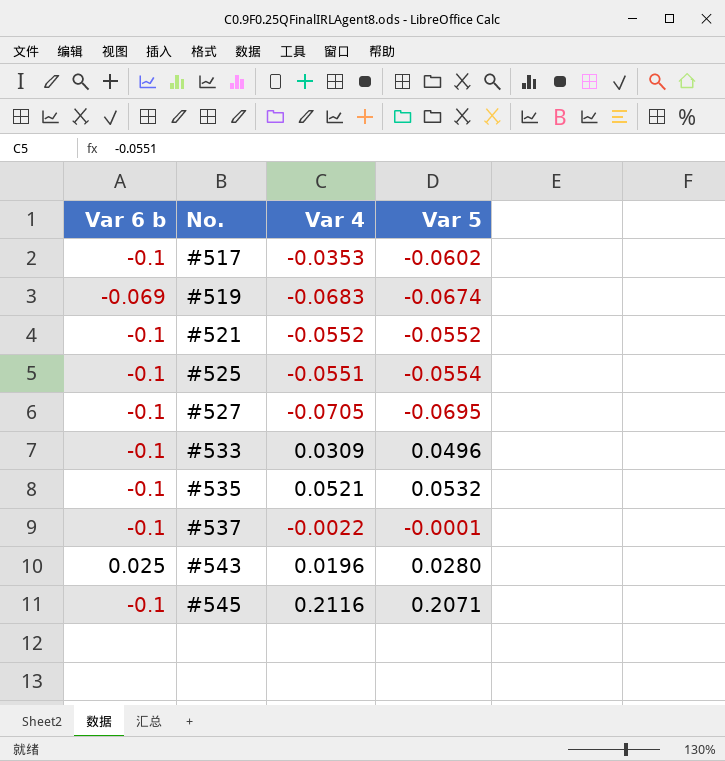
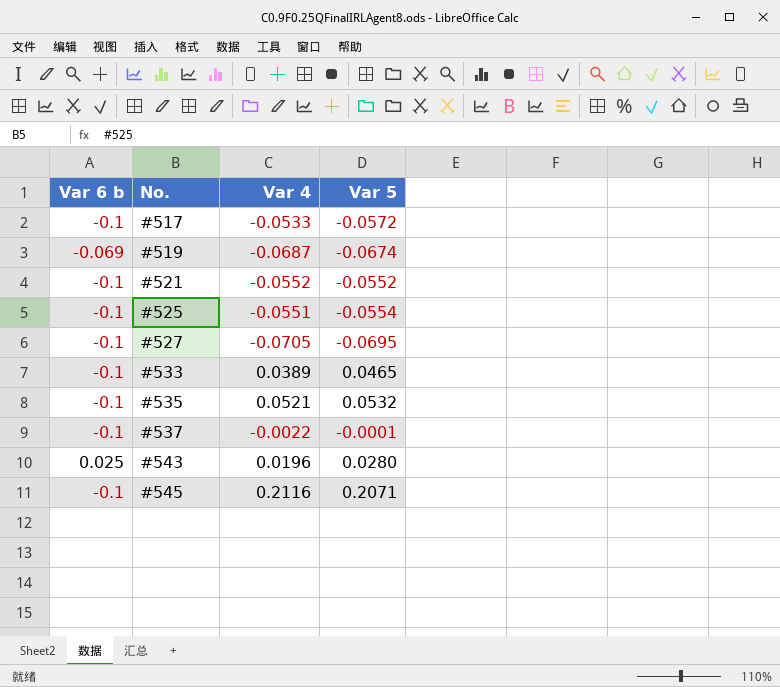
#517 | Var 4: -0.0353 -> -0.0533
#517 | Var 5: -0.0602 -> -0.0572
#519 | Var 4: -0.0683 -> -0.0687
#533 | Var 4: 0.0309 -> 0.0389
#533 | Var 5: 0.0496 -> 0.0465

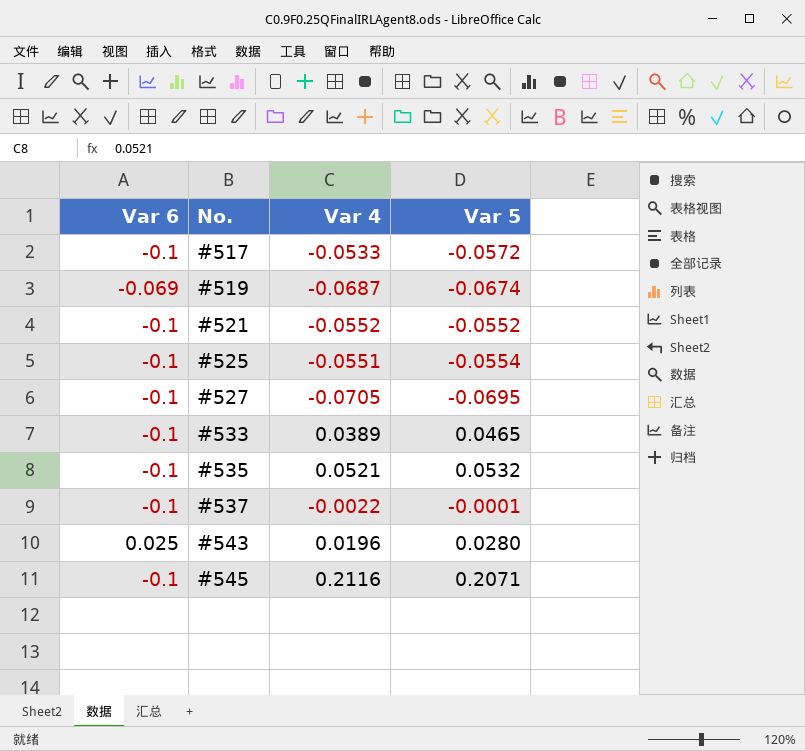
column name: Var 6 b -> Var 6

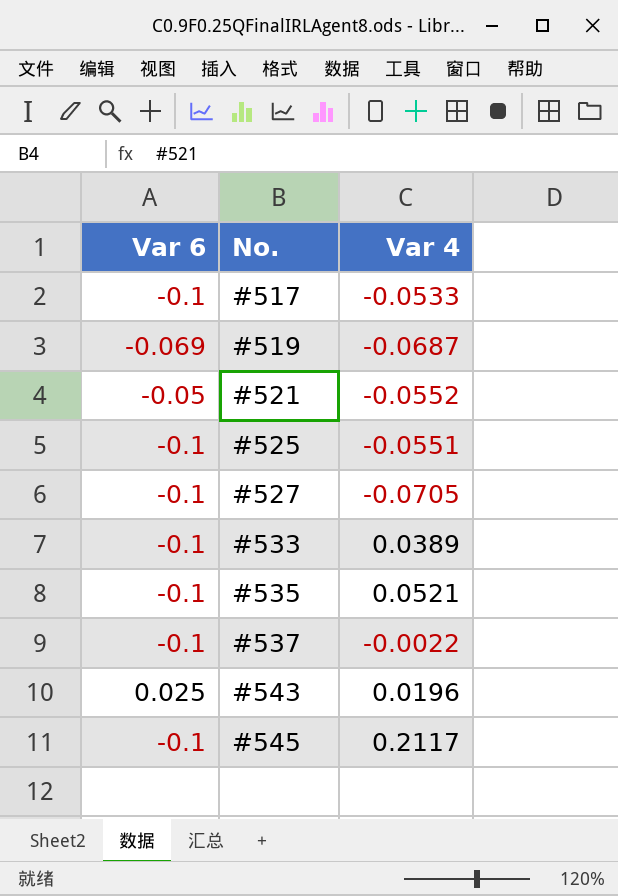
column Var 5 | position: 4 -> none
#521 | Var 6: -0.1 -> -0.05
#545 | Var 4: 0.2116 -> 0.2117

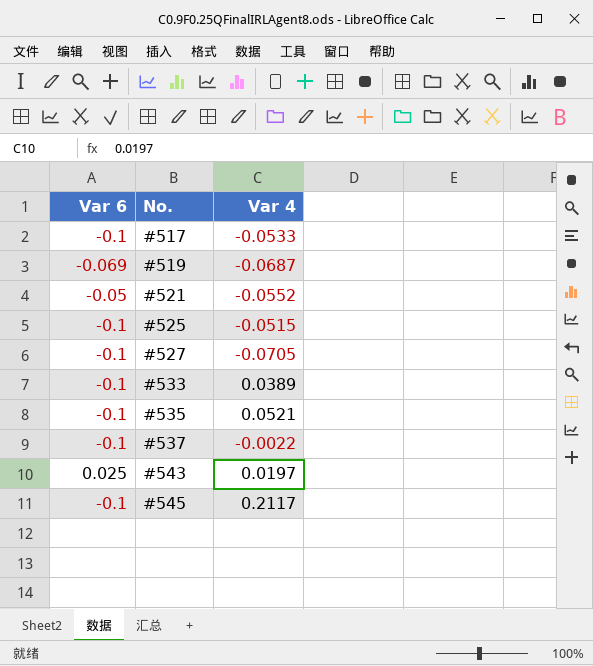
#525 | Var 4: -0.0551 -> -0.0515
#543 | Var 4: 0.0196 -> 0.0197

